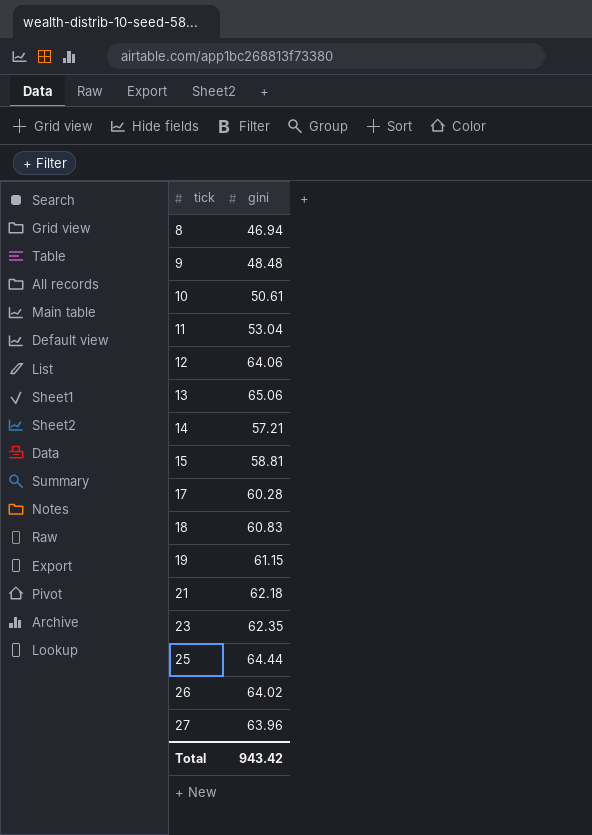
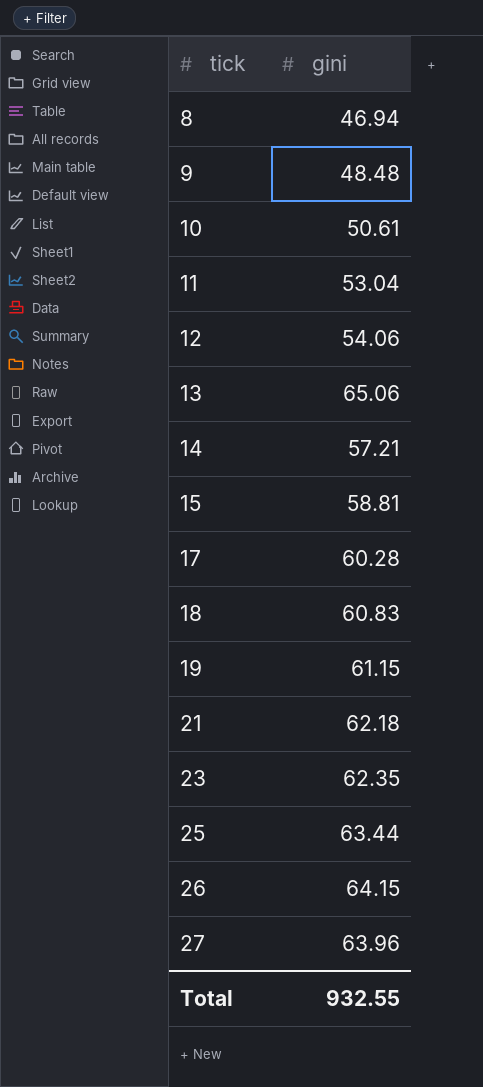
12 | gini: 64.06 -> 54.06
25 | gini: 64.44 -> 63.44
26 | gini: 64.02 -> 64.15
Total | gini: 943.42 -> 932.55

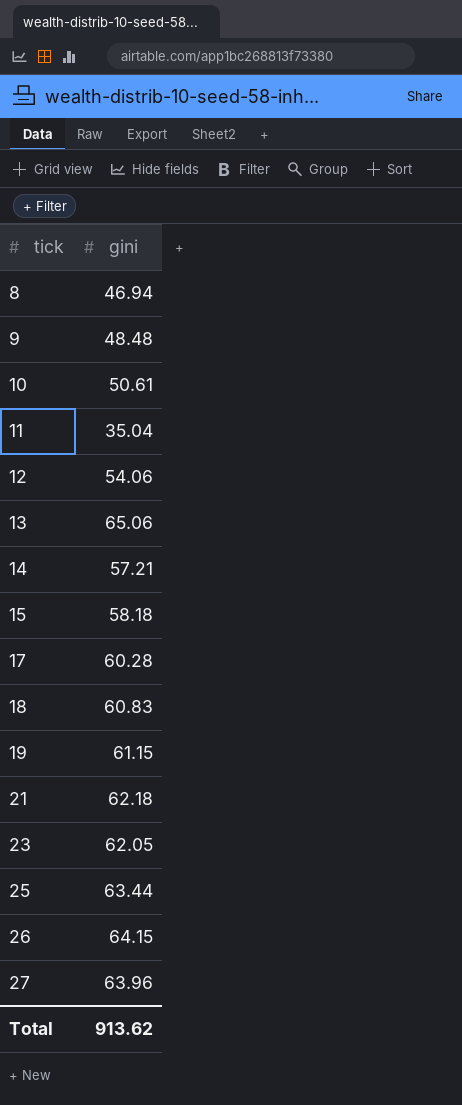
11 | gini: 53.04 -> 35.04
15 | gini: 58.81 -> 58.18
23 | gini: 62.35 -> 62.05
Total | gini: 932.55 -> 913.62

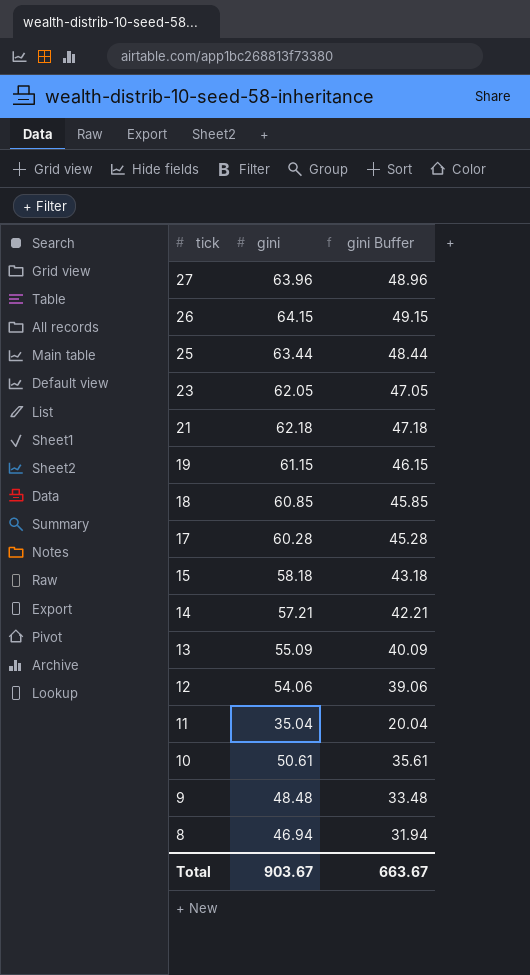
row order: tick ascending -> tick descending
column gini Buffer | formula: none -> [gini] - 15
18 | gini: 60.83 -> 60.85
13 | gini: 65.06 -> 55.09
Total | gini: 913.62 -> 903.67

